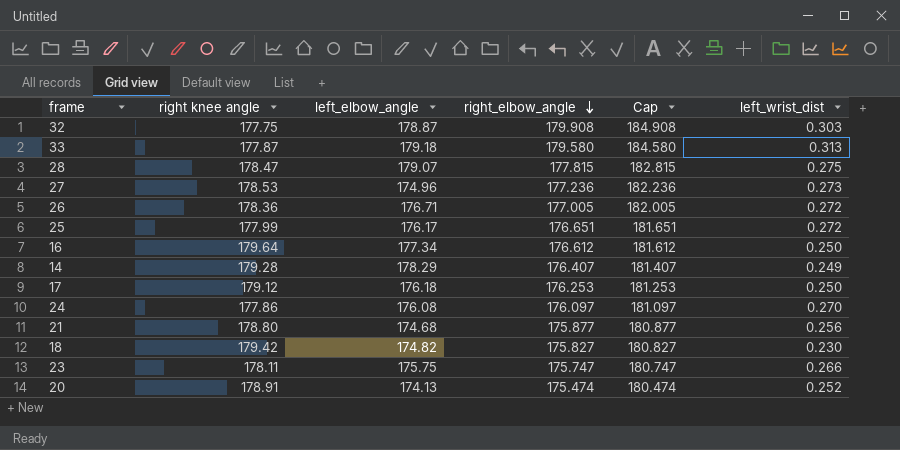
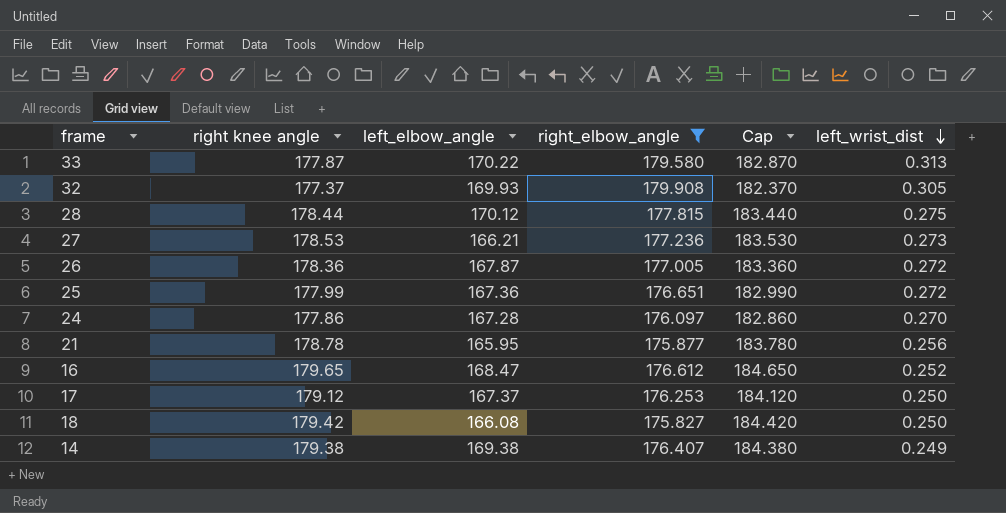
filter: none -> right_elbow_angle >= 175.827
row order: right_elbow_angle descending -> left_wrist_dist descending
column Cap | formula: [right_elbow_angle] + 5 -> [right knee angle] + 5
33 | left_elbow_angle: 179.18 -> 170.22
32 | right knee angle: 177.75 -> 177.37
32 | left_elbow_angle: 178.87 -> 169.93
32 | left_wrist_dist: 0.303 -> 0.305
28 | right knee angle: 178.47 -> 178.44
28 | left_elbow_angle: 179.07 -> 170.12
27 | left_elbow_angle: 174.96 -> 166.21
26 | left_elbow_angle: 176.71 -> 167.87
25 | left_elbow_angle: 176.17 -> 167.36
24 | left_elbow_angle: 176.08 -> 167.28
21 | right knee angle: 178.80 -> 178.78
21 | left_elbow_angle: 174.68 -> 165.95
16 | right knee angle: 179.64 -> 179.65
16 | left_elbow_angle: 177.34 -> 168.47
16 | left_wrist_dist: 0.250 -> 0.252
17 | left_elbow_angle: 176.18 -> 167.37
18 | left_elbow_angle: 174.82 -> 166.08
18 | left_wrist_dist: 0.230 -> 0.250
14 | right knee angle: 179.28 -> 179.38
14 | left_elbow_angle: 178.29 -> 169.38

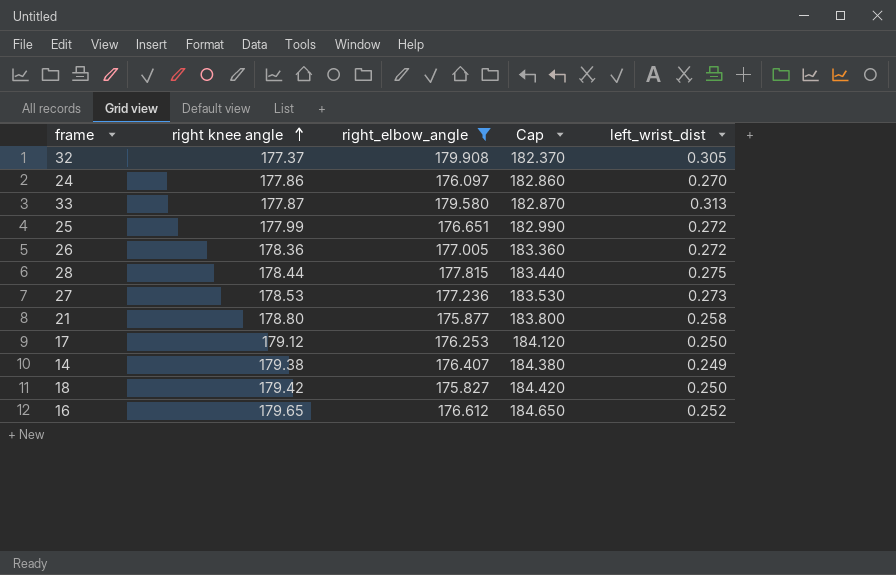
row order: left_wrist_dist descending -> right knee angle ascending
column left_elbow_angle | position: 3 -> none
21 | right knee angle: 178.78 -> 178.80
21 | Cap: 183.780 -> 183.800
21 | left_wrist_dist: 0.256 -> 0.258

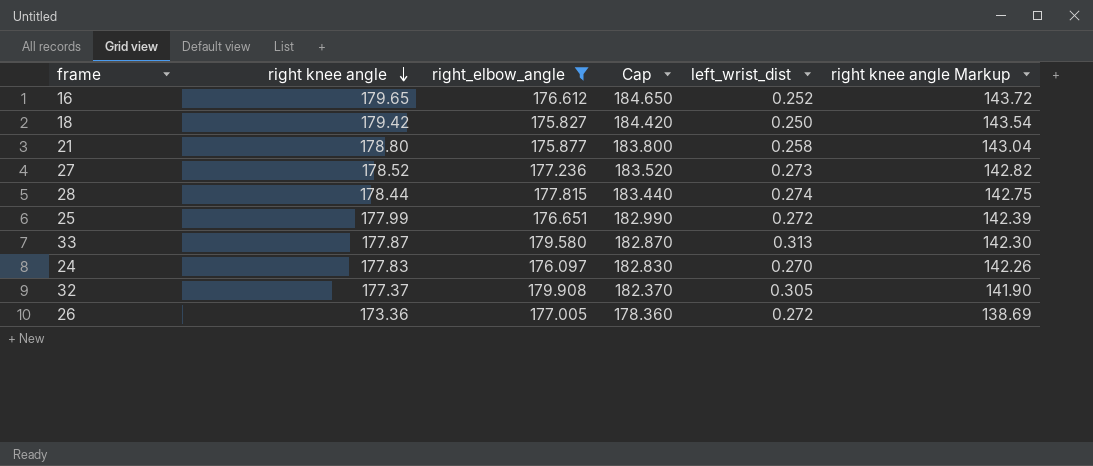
row order: right knee angle ascending -> right knee angle descending
column right knee angle Markup | formula: none -> [right knee angle] * 0.8
row 17: 179.12 | 176.253 | 184.120 | 0.250 -> none
row 14: 179.38 | 176.407 | 184.380 | 0.249 -> none
27 | right knee angle: 178.53 -> 178.52
27 | Cap: 183.530 -> 183.520
28 | left_wrist_dist: 0.275 -> 0.274
24 | right knee angle: 177.86 -> 177.83
24 | Cap: 182.860 -> 182.830
26 | right knee angle: 178.36 -> 173.36
26 | Cap: 183.360 -> 178.360

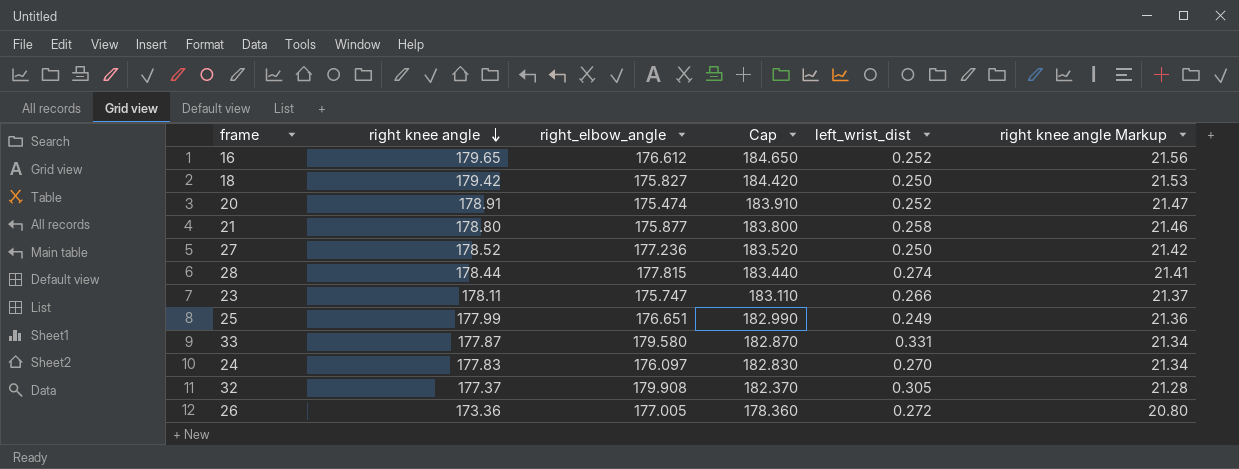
filter: right_elbow_angle >= 175.827 -> none
column right knee angle Markup | formula: [right knee angle] * 0.8 -> [right knee angle] * 0.12
27 | left_wrist_dist: 0.273 -> 0.250
25 | left_wrist_dist: 0.272 -> 0.249
33 | left_wrist_dist: 0.313 -> 0.331

